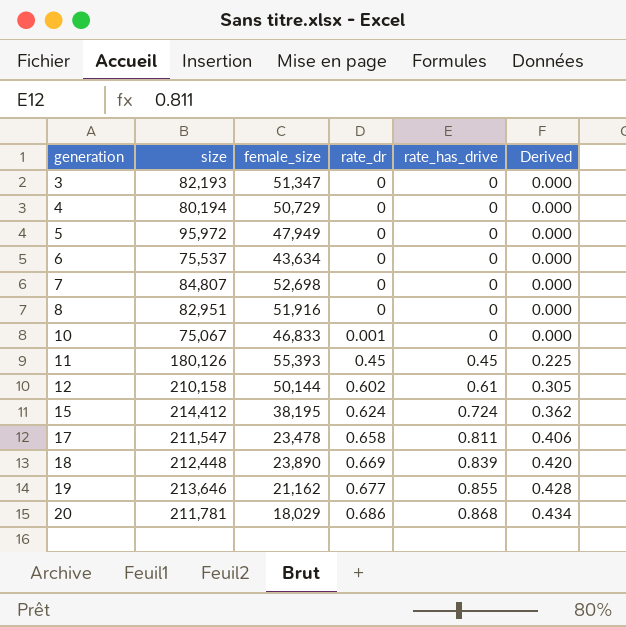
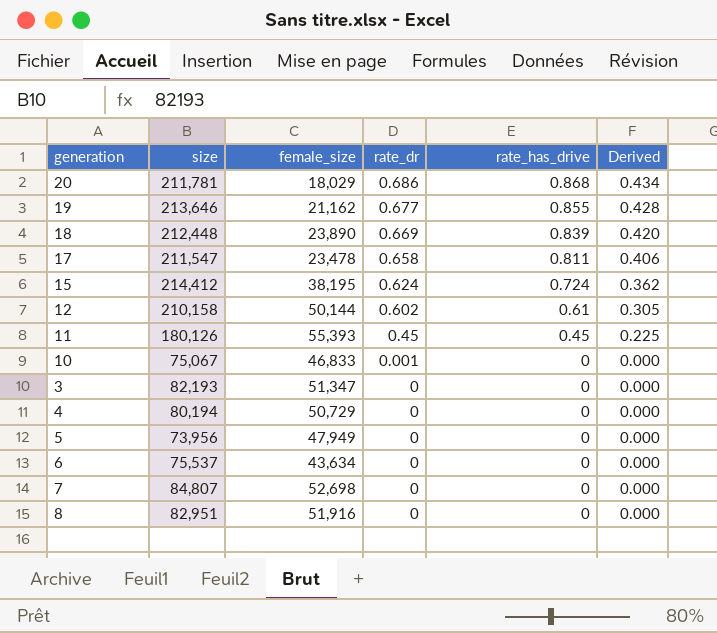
row order: generation ascending -> rate_dr descending
5 | size: 95,972 -> 73,956

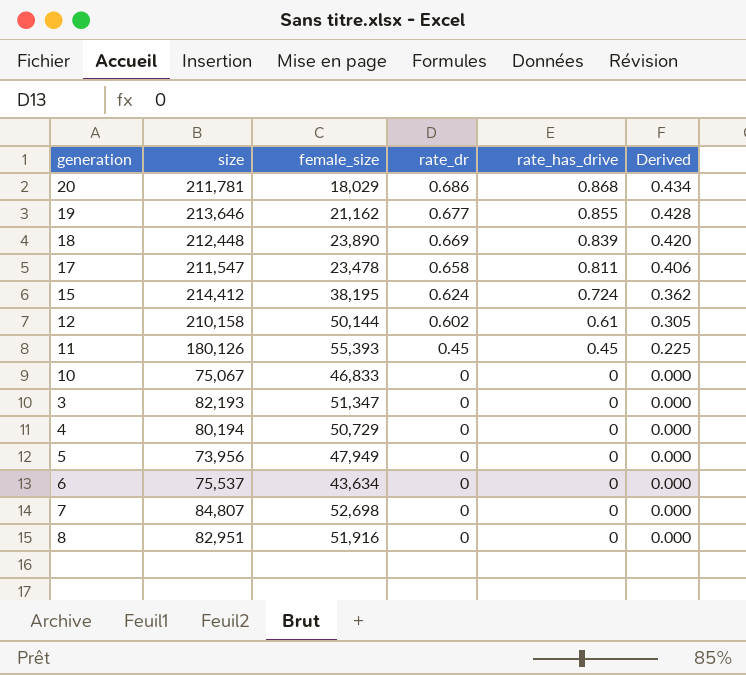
10 | rate_dr: 0.001 -> 0

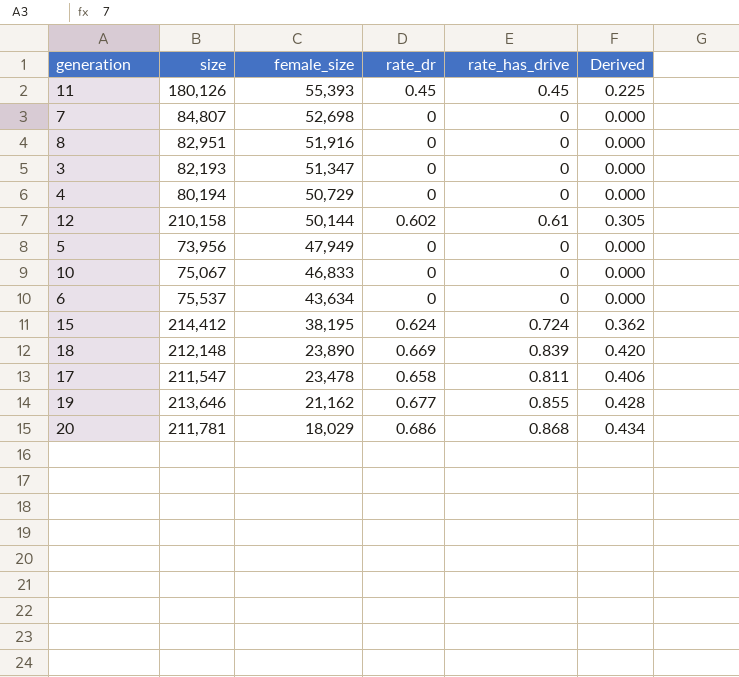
row order: rate_dr descending -> female_size descending
18 | size: 212,448 -> 212,148

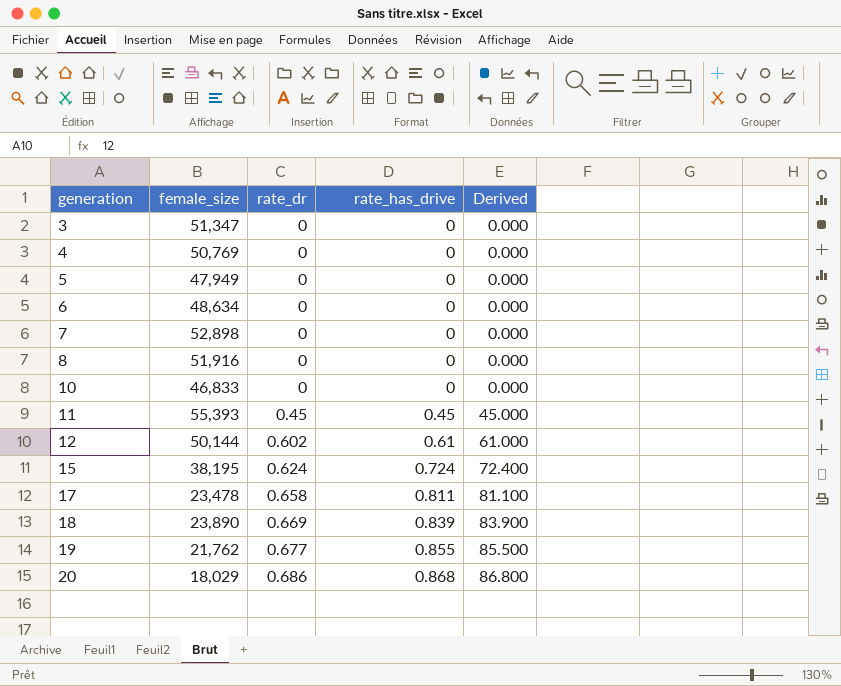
row order: female_size descending -> generation ascending
column size | position: 2 -> none
column Derived | formula: [rate_has_drive] * 0.5 -> [rate_has_drive] * 100
4 | female_size: 50,729 -> 50,769
6 | female_size: 43,634 -> 48,634
7 | female_size: 52,698 -> 52,898
19 | female_size: 21,162 -> 21,762

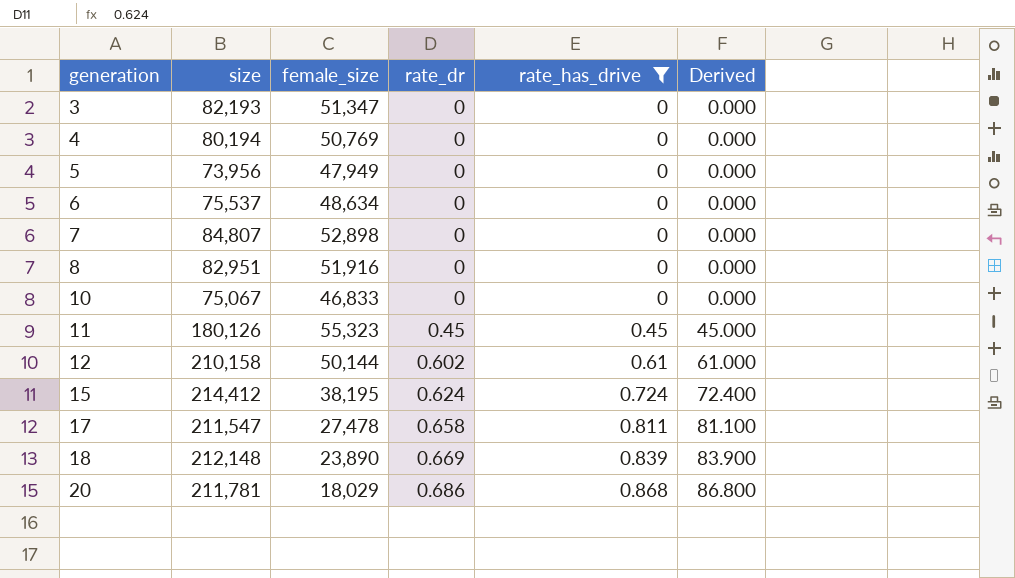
filter: none -> rate_has_drive != 0.855
column size | position: none -> 2
11 | female_size: 55,393 -> 55,323
17 | female_size: 23,478 -> 27,478

